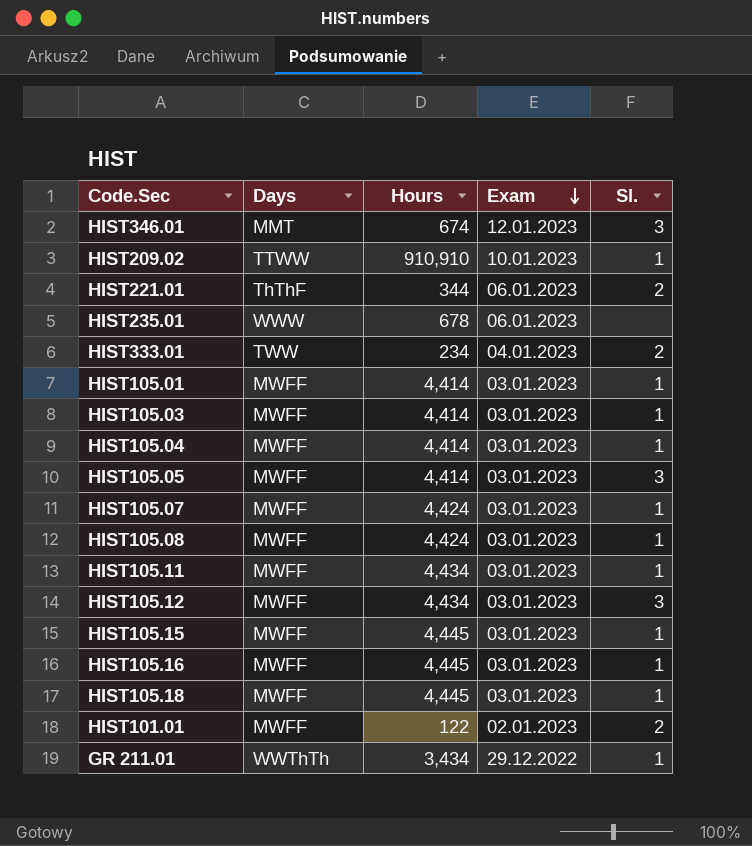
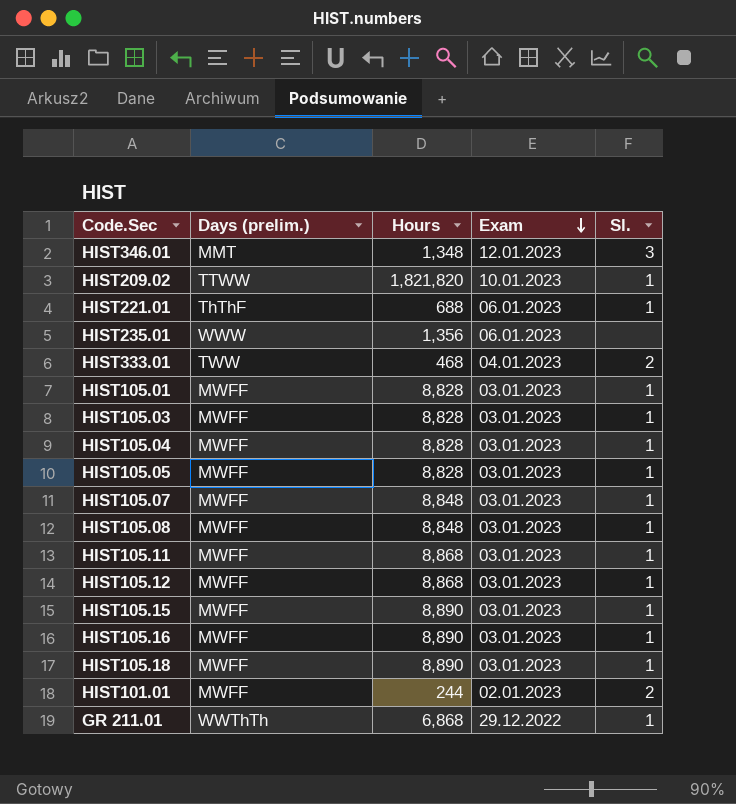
column name: Days -> Days (prelim.)
HIST346.01 | Hours: 674 -> 1,348
HIST209.02 | Hours: 910,910 -> 1,821,820
HIST221.01 | Hours: 344 -> 688
HIST221.01 | Sl.: 2 -> 1
HIST235.01 | Hours: 678 -> 1,356
HIST333.01 | Hours: 234 -> 468
HIST105.01 | Hours: 4,414 -> 8,828
HIST105.03 | Hours: 4,414 -> 8,828
HIST105.04 | Hours: 4,414 -> 8,828
HIST105.05 | Hours: 4,414 -> 8,828
HIST105.05 | Sl.: 3 -> 1
HIST105.07 | Hours: 4,424 -> 8,848
HIST105.08 | Hours: 4,424 -> 8,848
HIST105.11 | Hours: 4,434 -> 8,868
HIST105.12 | Hours: 4,434 -> 8,868
HIST105.12 | Sl.: 3 -> 1
HIST105.15 | Hours: 4,445 -> 8,890
HIST105.16 | Hours: 4,445 -> 8,890
HIST105.18 | Hours: 4,445 -> 8,890
HIST101.01 | Hours: 122 -> 244
GR 211.01 | Hours: 3,434 -> 6,868

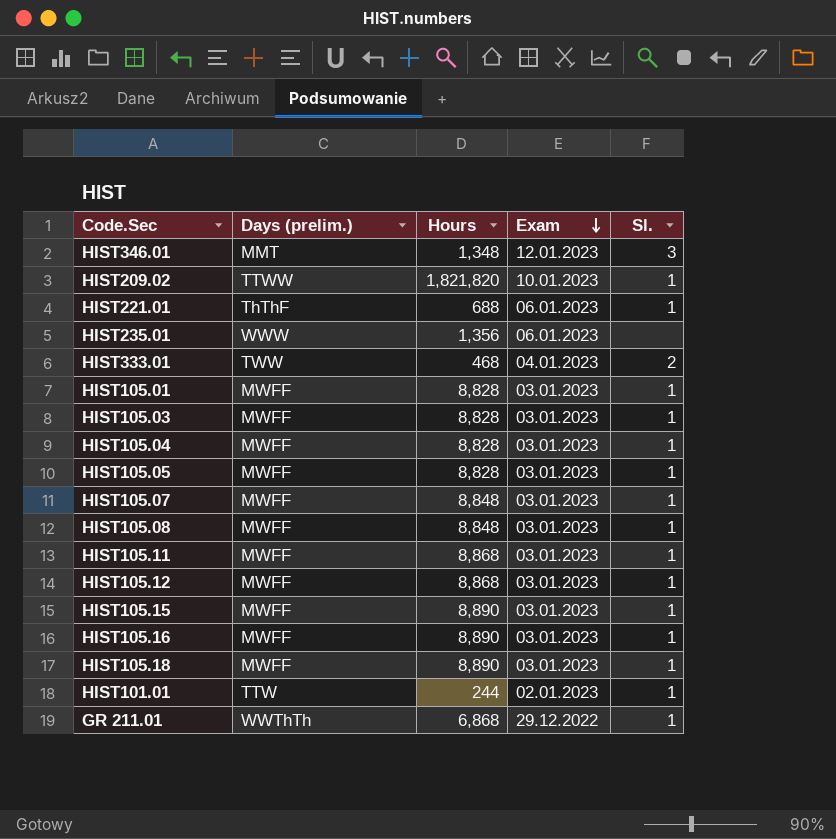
HIST101.01 | Days (prelim.): MWFF -> TTW
HIST101.01 | Sl.: 2 -> 1

